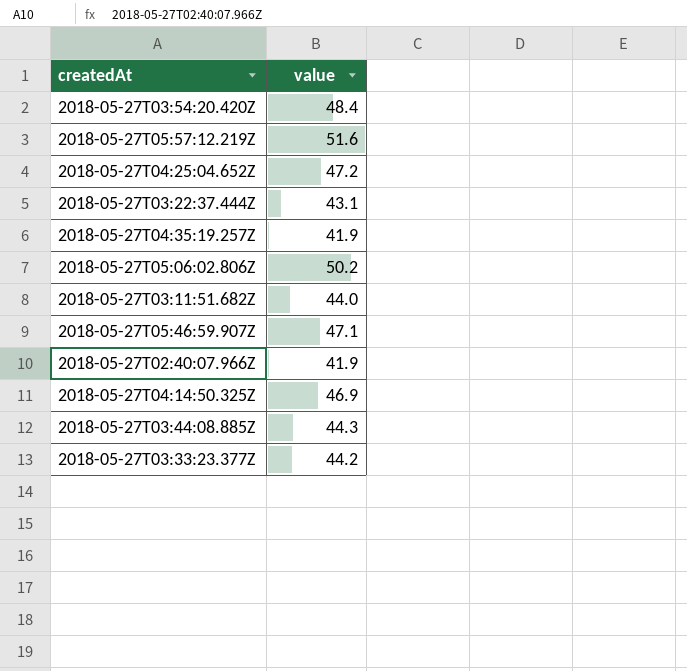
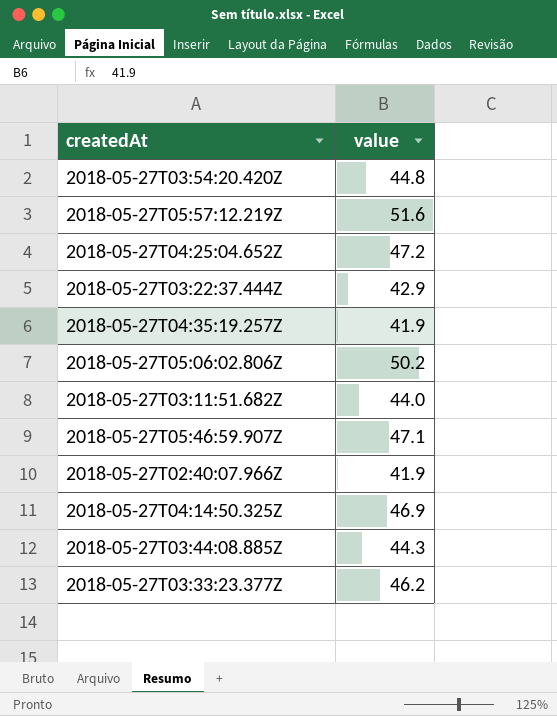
2018-05-27T03:54:20.420Z | value: 48.4 -> 44.8
2018-05-27T03:22:37.444Z | value: 43.1 -> 42.9
2018-05-27T03:33:23.377Z | value: 44.2 -> 46.2

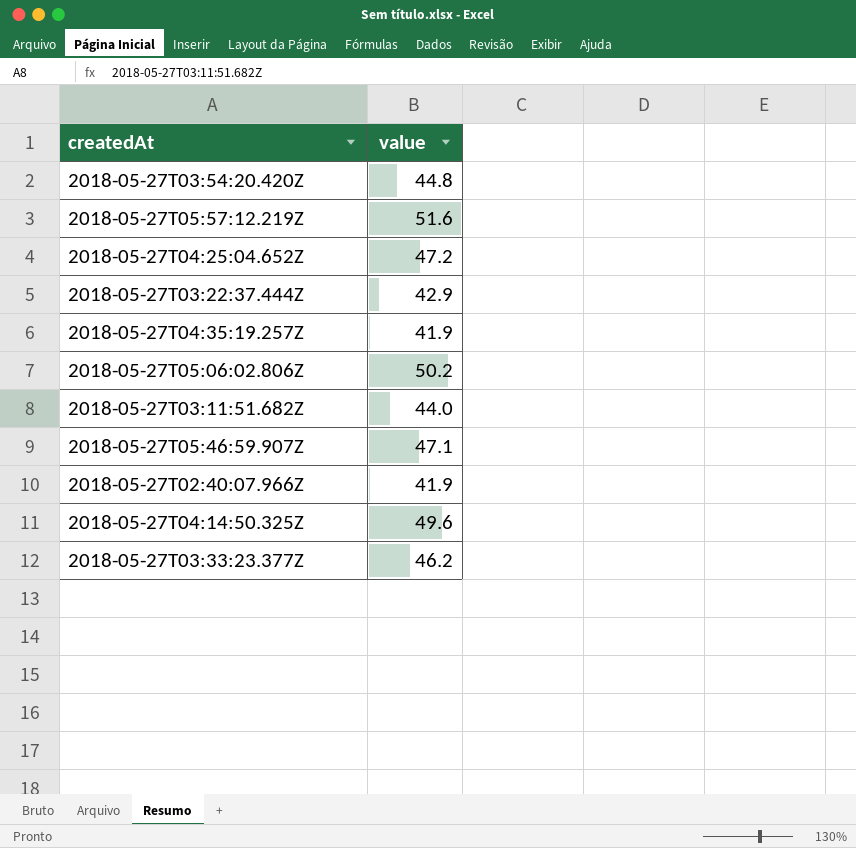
row 2018-05-27T03:44:08.885Z: 44.3 -> none
2018-05-27T04:14:50.325Z | value: 46.9 -> 49.6

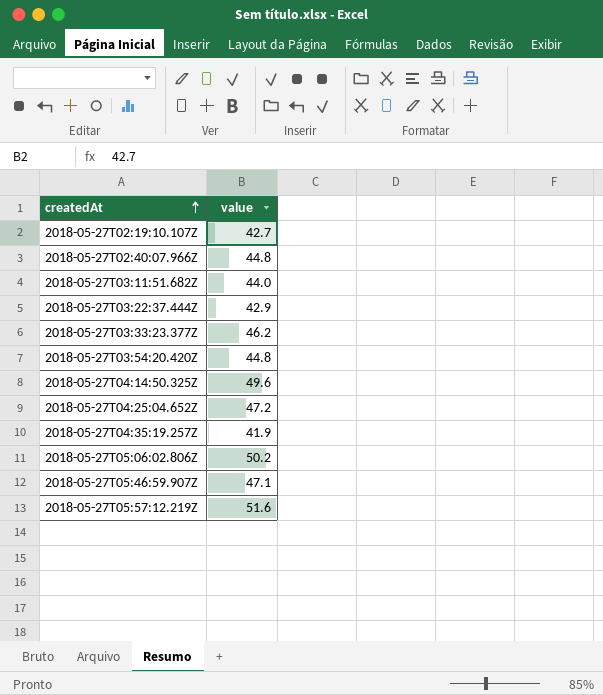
row order: none -> createdAt ascending
row 2018-05-27T02:19:10.107Z: none -> 42.7
2018-05-27T02:40:07.966Z | value: 41.9 -> 44.8

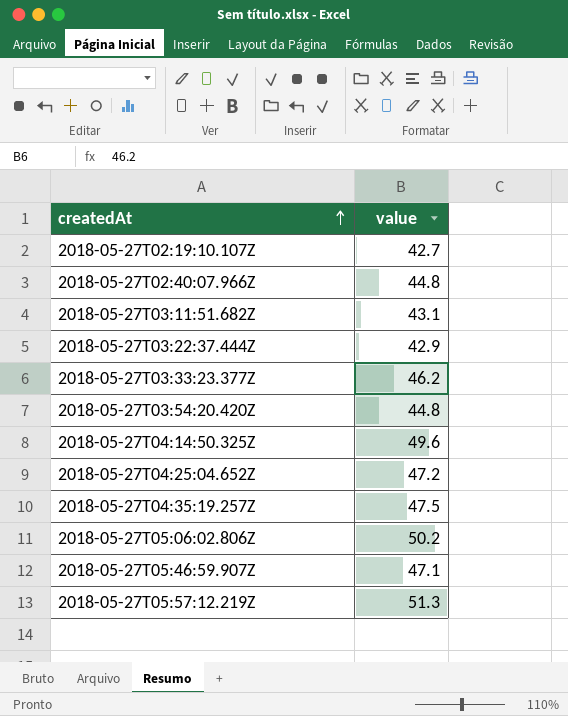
2018-05-27T03:11:51.682Z | value: 44.0 -> 43.1
2018-05-27T04:35:19.257Z | value: 41.9 -> 47.5
2018-05-27T05:57:12.219Z | value: 51.6 -> 51.3

